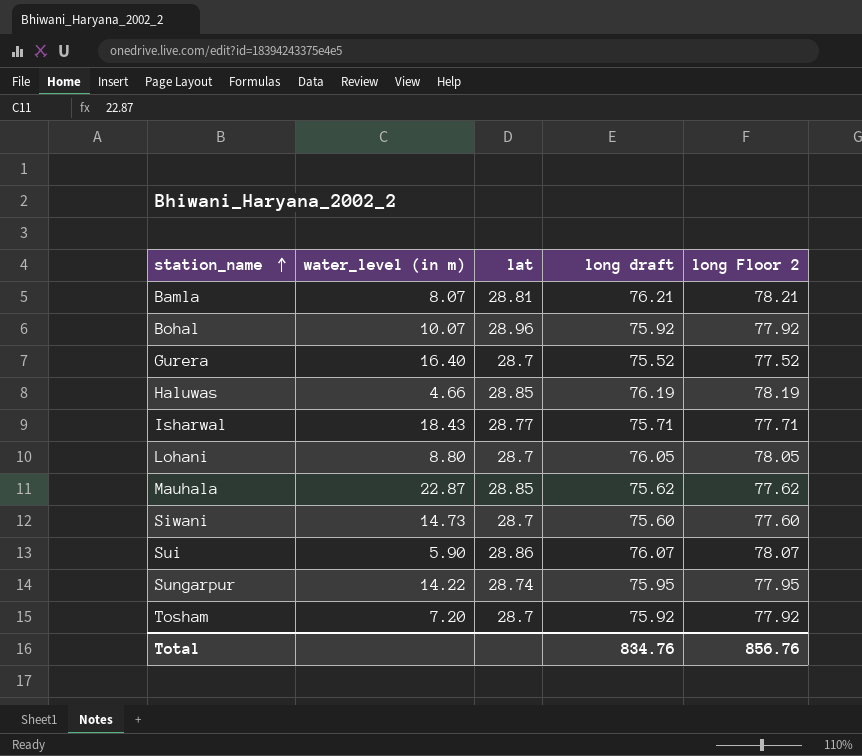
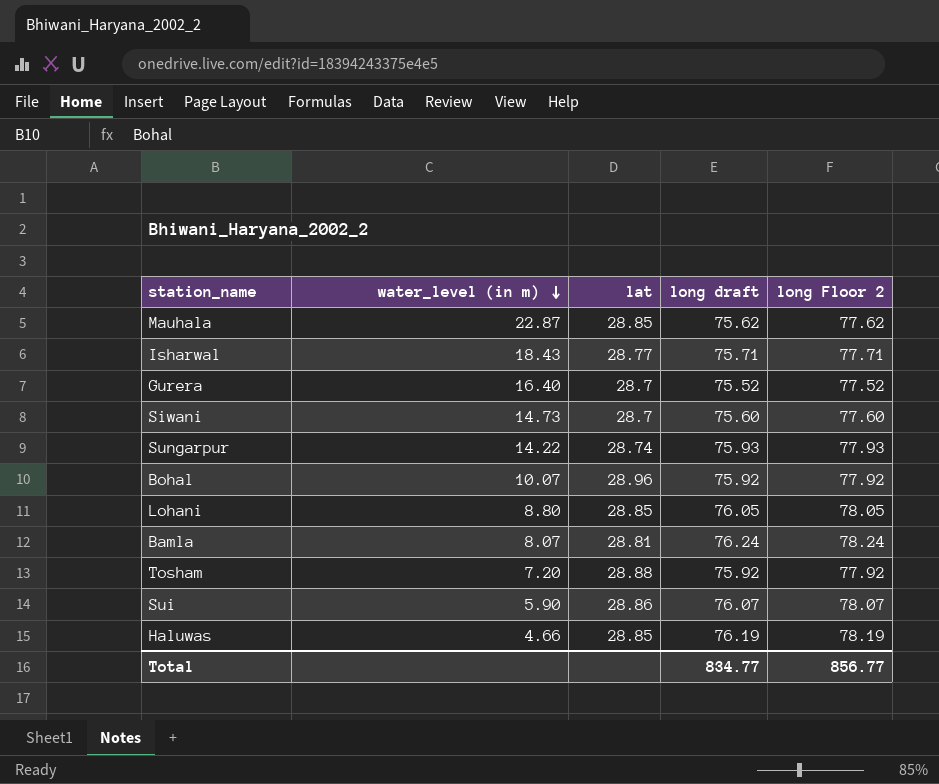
row order: station_name ascending -> water_level (in m) descending
Sungarpur | long draft: 75.95 -> 75.93
Sungarpur | long Floor 2: 77.95 -> 77.93
Lohani | lat: 28.7 -> 28.85
Bamla | long draft: 76.21 -> 76.24
Bamla | long Floor 2: 78.21 -> 78.24
Tosham | lat: 28.7 -> 28.88
Total | long draft: 834.76 -> 834.77
Total | long Floor 2: 856.76 -> 856.77

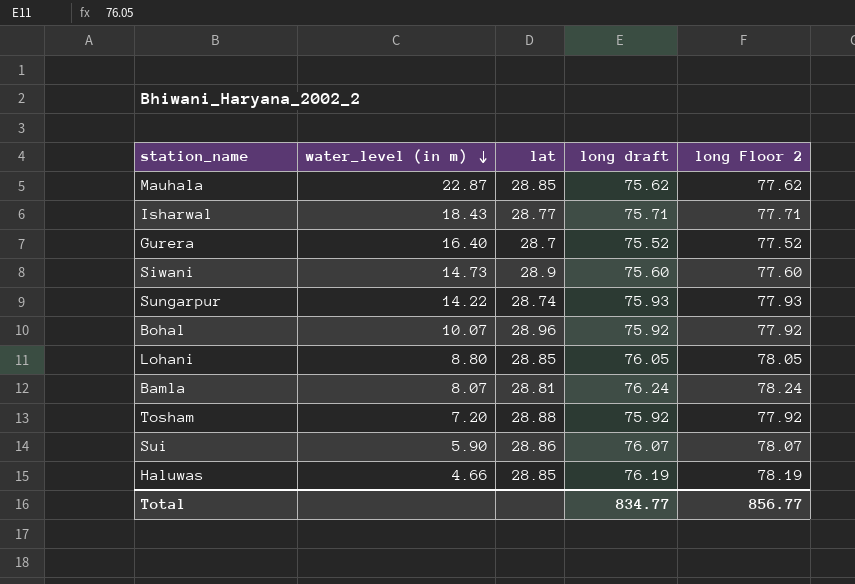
Siwani | lat: 28.7 -> 28.9

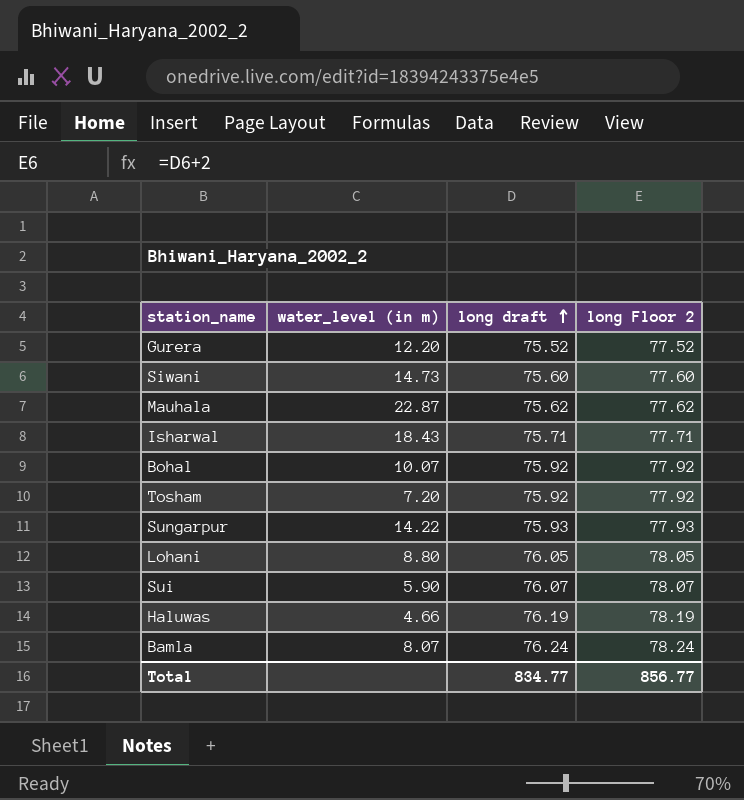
row order: water_level (in m) descending -> long draft ascending
column lat | position: 3 -> none
Gurera | water_level (in m): 16.40 -> 12.20

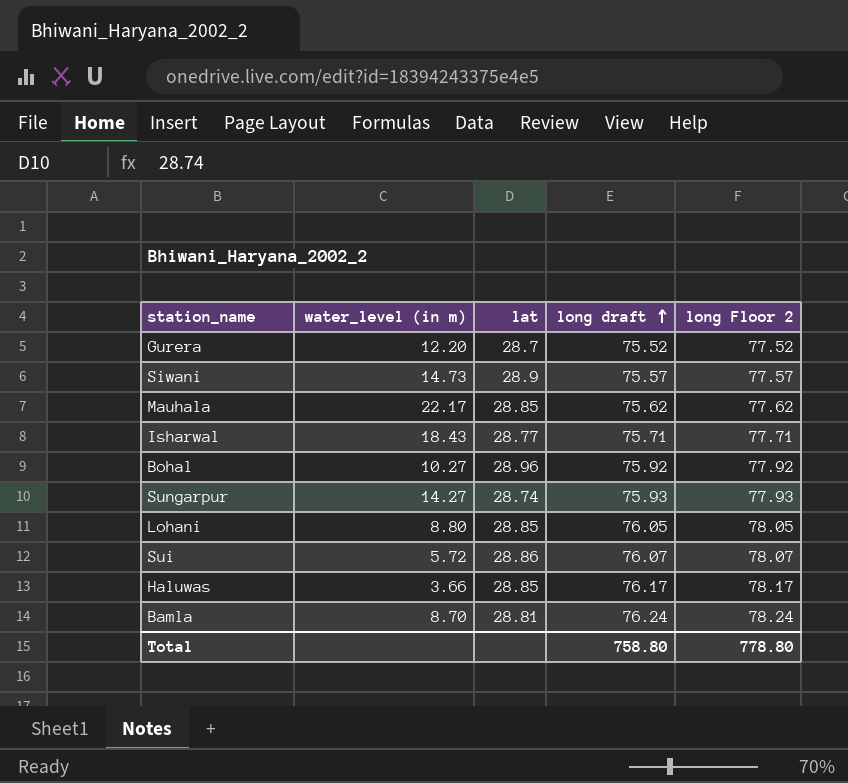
column lat | position: none -> 3
row Tosham: 7.20 | 75.92 | 77.92 -> none
Siwani | long draft: 75.60 -> 75.57
Siwani | long Floor 2: 77.60 -> 77.57
Mauhala | water_level (in m): 22.87 -> 22.17
Bohal | water_level (in m): 10.07 -> 10.27
Sungarpur | water_level (in m): 14.22 -> 14.27
Sui | water_level (in m): 5.90 -> 5.72
Haluwas | water_level (in m): 4.66 -> 3.66
Haluwas | long draft: 76.19 -> 76.17
Haluwas | long Floor 2: 78.19 -> 78.17
Bamla | water_level (in m): 8.07 -> 8.70
Total | long draft: 834.77 -> 758.80
Total | long Floor 2: 856.77 -> 778.80

